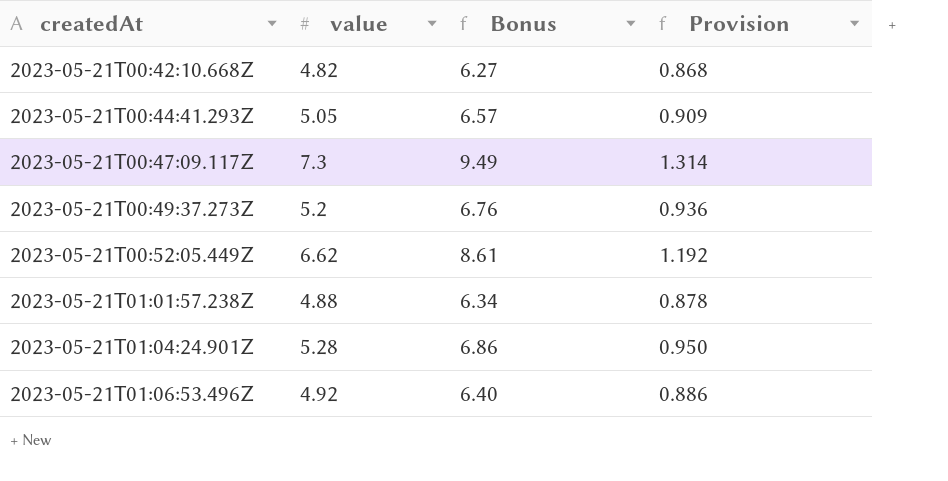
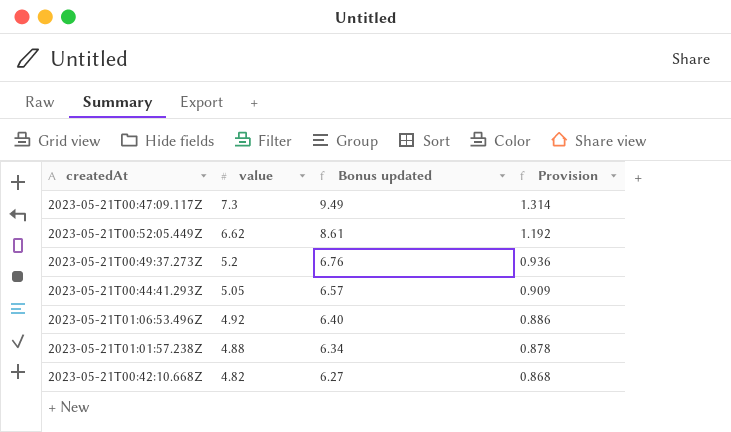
row order: createdAt ascending -> value descending
column name: Bonus -> Bonus updated
row 2023-05-21T01:04:24.901Z: 5.28 | 6.86 | 0.950 -> none

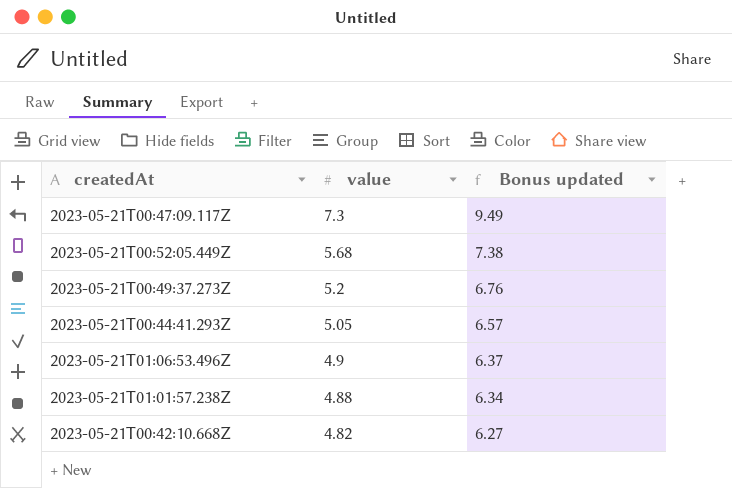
column Provision | formula: [value] * 0.18 -> none
2023-05-21T00:52:05.449Z | value: 6.62 -> 5.68
2023-05-21T00:52:05.449Z | Bonus updated: 8.61 -> 7.38
2023-05-21T01:06:53.496Z | value: 4.92 -> 4.9
2023-05-21T01:06:53.496Z | Bonus updated: 6.40 -> 6.37

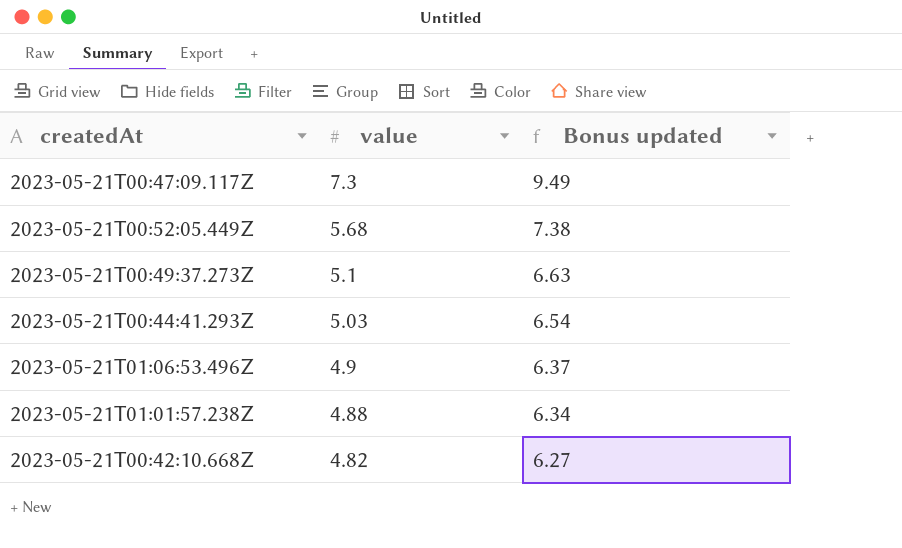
2023-05-21T00:49:37.273Z | value: 5.2 -> 5.1
2023-05-21T00:49:37.273Z | Bonus updated: 6.76 -> 6.63
2023-05-21T00:44:41.293Z | value: 5.05 -> 5.03
2023-05-21T00:44:41.293Z | Bonus updated: 6.57 -> 6.54

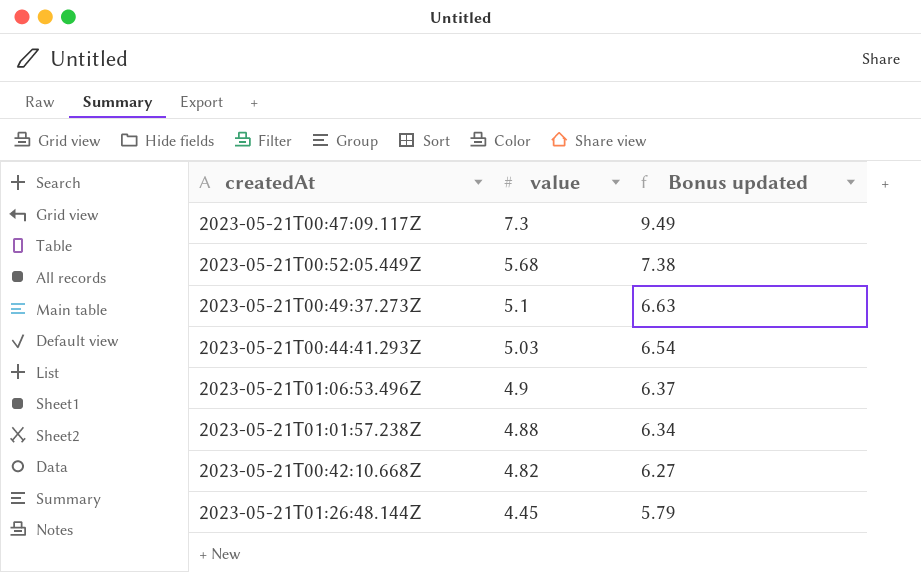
row 2023-05-21T01:26:48.144Z: none -> 4.45 | 5.79

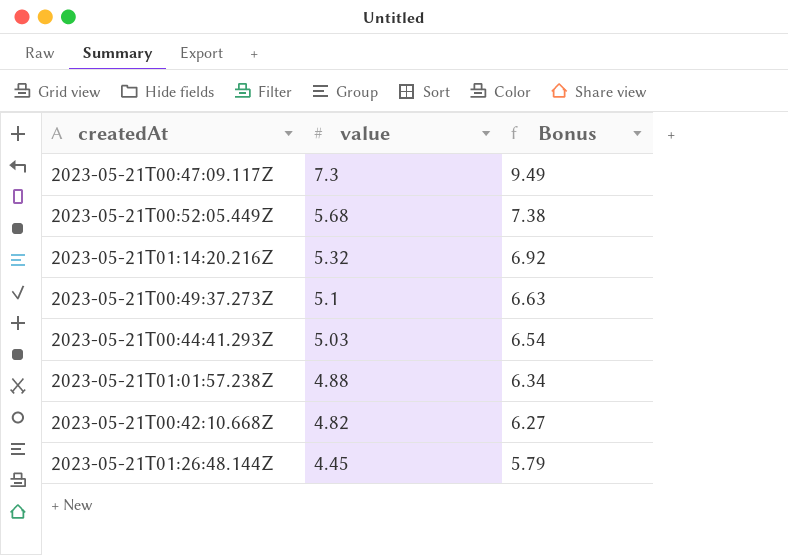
column name: Bonus updated -> Bonus
row 2023-05-21T01:06:53.496Z: 4.9 | 6.37 -> none
row 2023-05-21T01:14:20.216Z: none -> 5.32 | 6.92

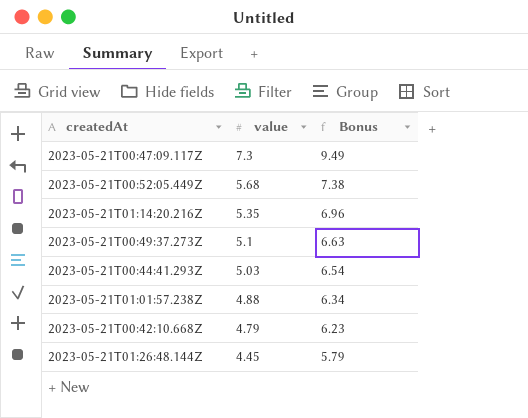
2023-05-21T01:14:20.216Z | value: 5.32 -> 5.35
2023-05-21T01:14:20.216Z | Bonus: 6.92 -> 6.96
2023-05-21T00:42:10.668Z | value: 4.82 -> 4.79
2023-05-21T00:42:10.668Z | Bonus: 6.27 -> 6.23

